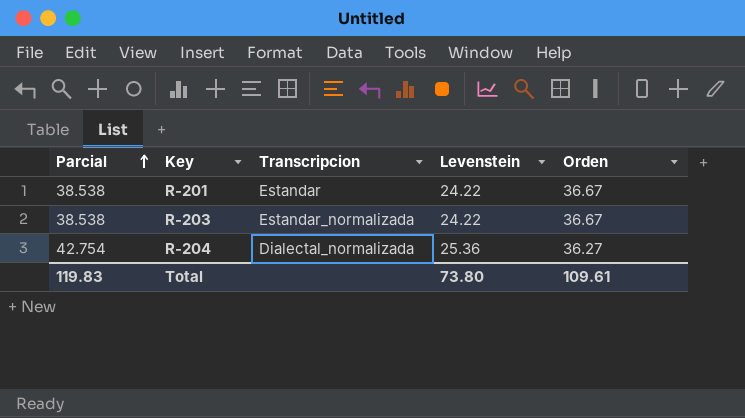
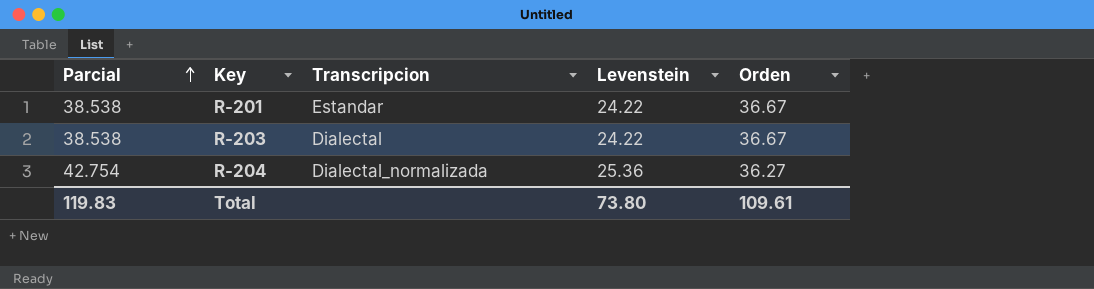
R-203 | Transcripcion: Estandar_normalizada -> Dialectal

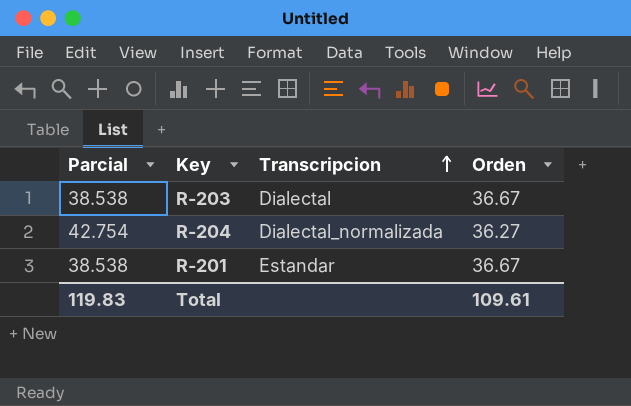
row order: Parcial ascending -> Transcripcion ascending
column Levenstein | position: 4 -> none

